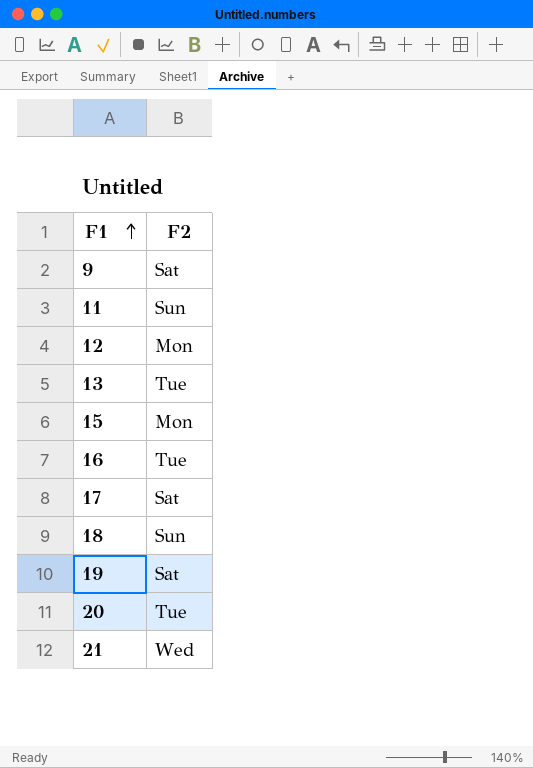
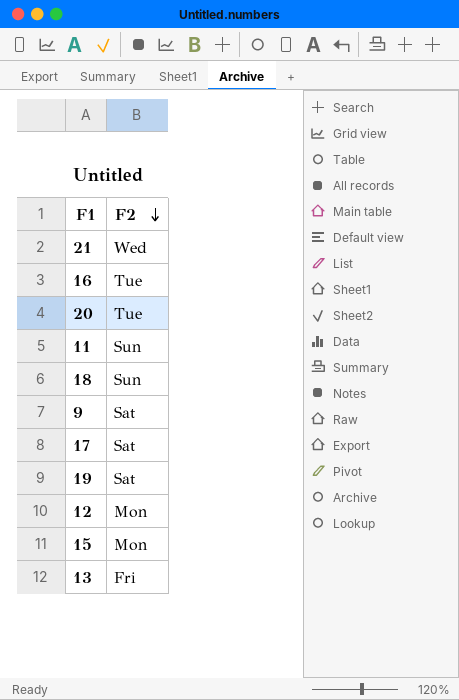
row order: F1 ascending -> F2 descending
13 | F2: Tue -> Fri

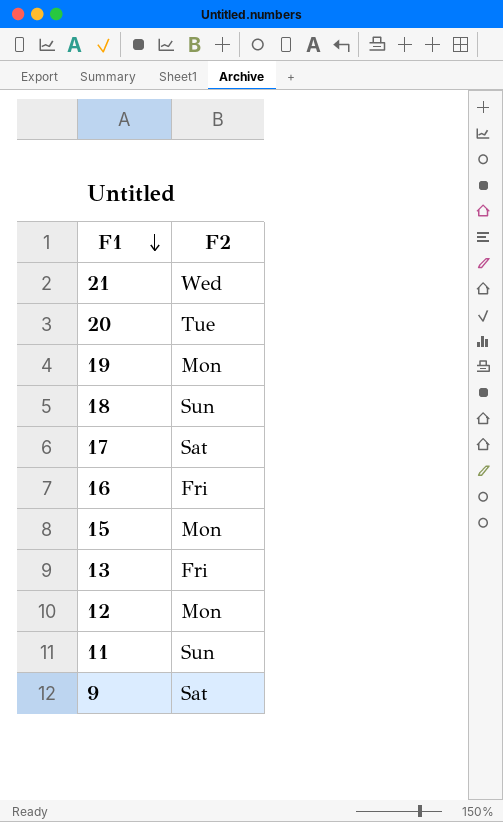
row order: F2 descending -> F1 descending
19 | F2: Sat -> Mon
16 | F2: Tue -> Fri

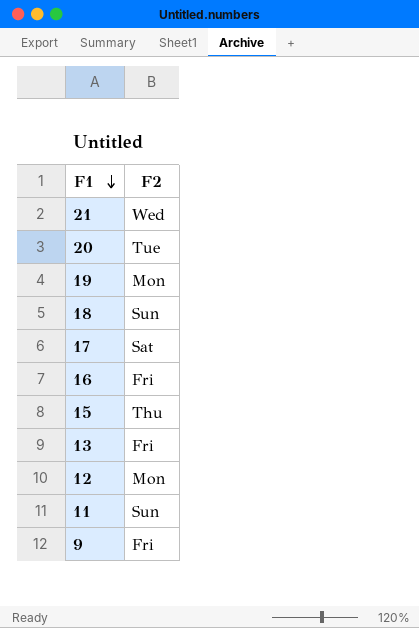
15 | F2: Mon -> Thu
9 | F2: Sat -> Fri

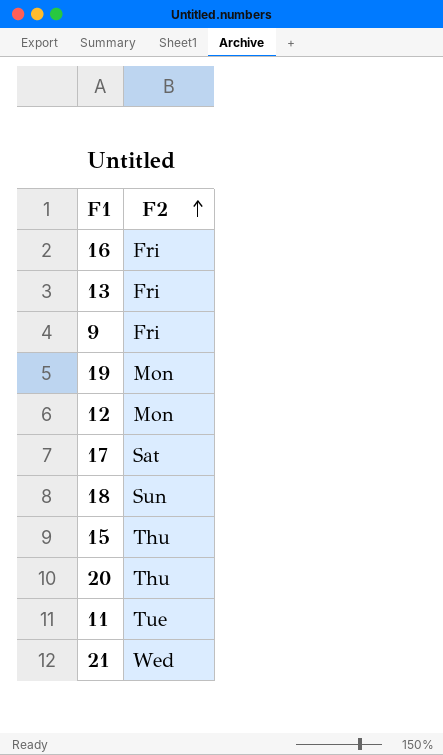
row order: F1 descending -> F2 ascending
20 | F2: Tue -> Thu
11 | F2: Sun -> Tue

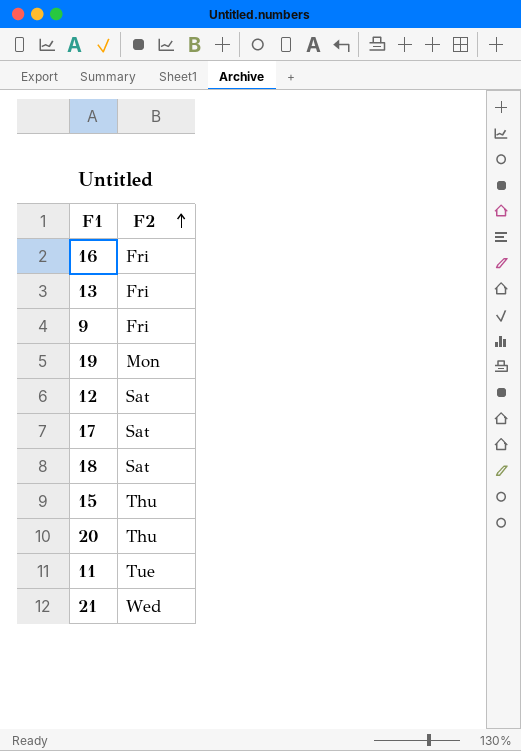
12 | F2: Mon -> Sat
18 | F2: Sun -> Sat

